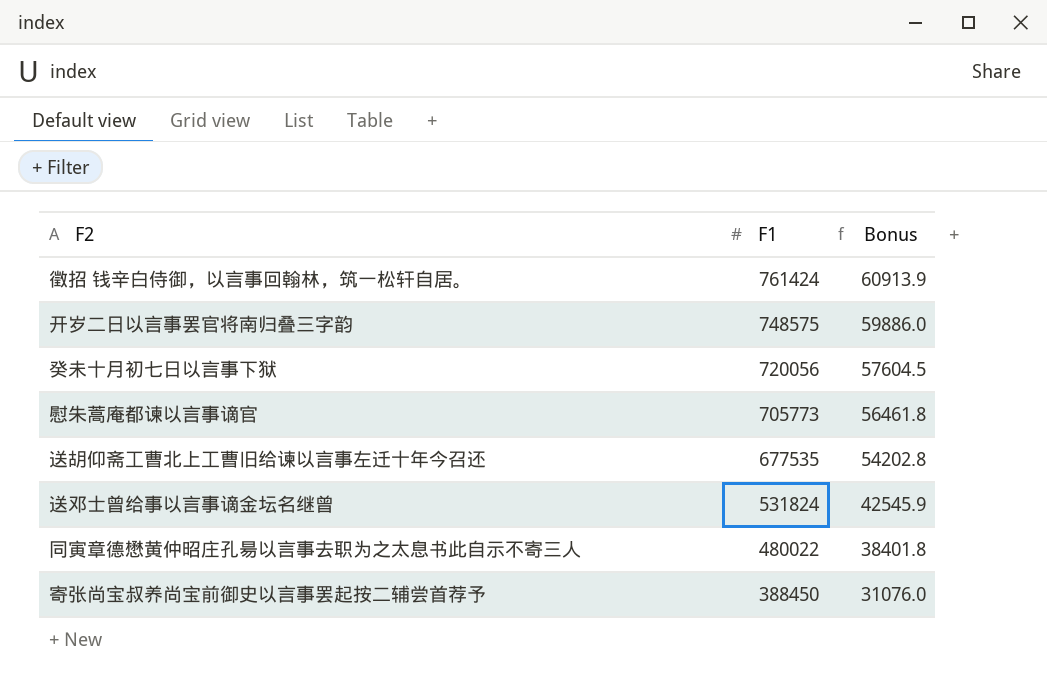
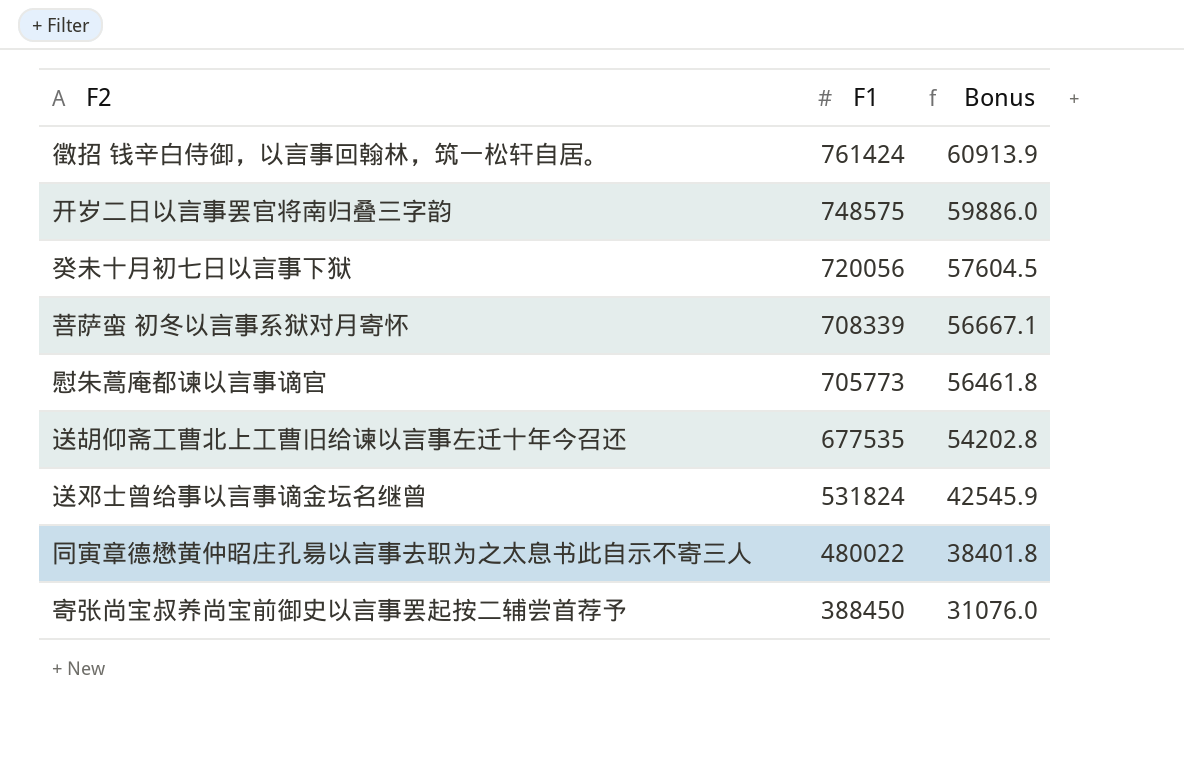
row 菩萨蛮 初冬以言事系狱对月寄怀: none -> 708339 | 56667.1

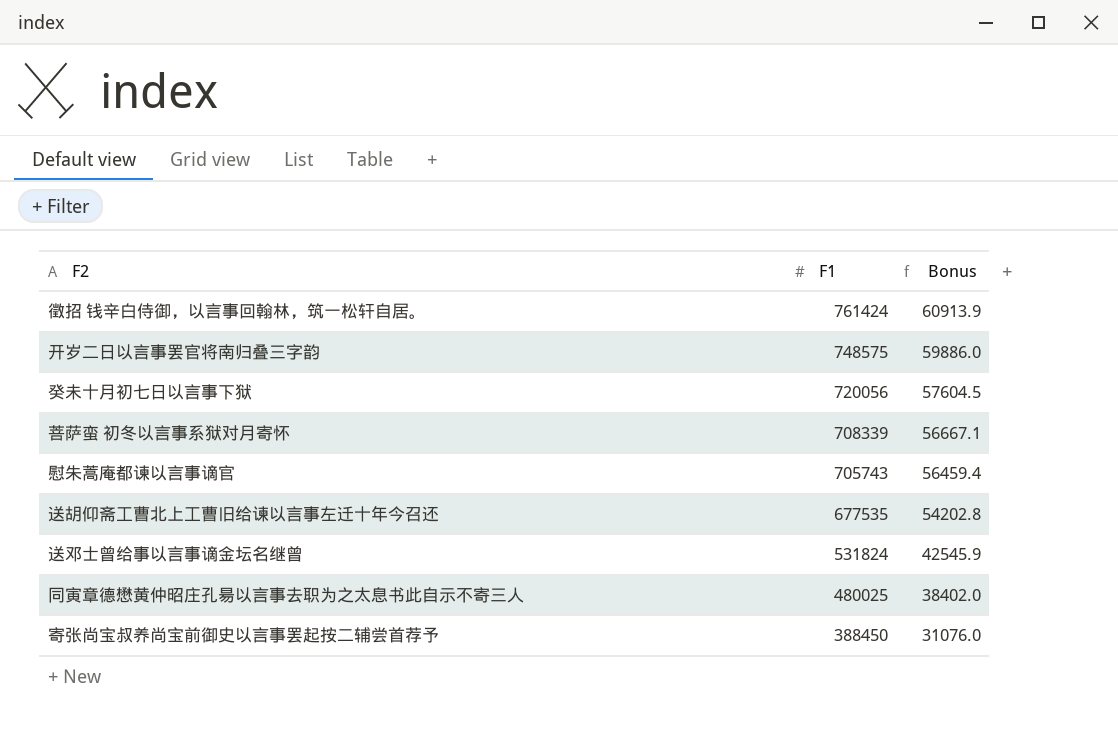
慰朱蒿庵都谏以言事谪官 | F1: 705773 -> 705743
慰朱蒿庵都谏以言事谪官 | Bonus: 56461.8 -> 56459.4
同寅章德懋黄仲昭庄孔昜以言事去职为之太息书此自示不寄三人 | F1: 480022 -> 480025
同寅章德懋黄仲昭庄孔昜以言事去职为之太息书此自示不寄三人 | Bonus: 38401.8 -> 38402.0

